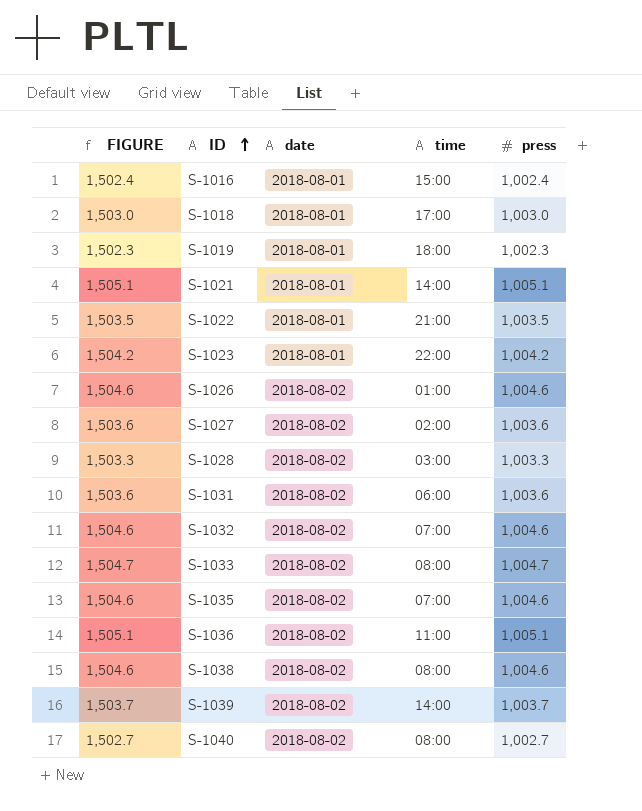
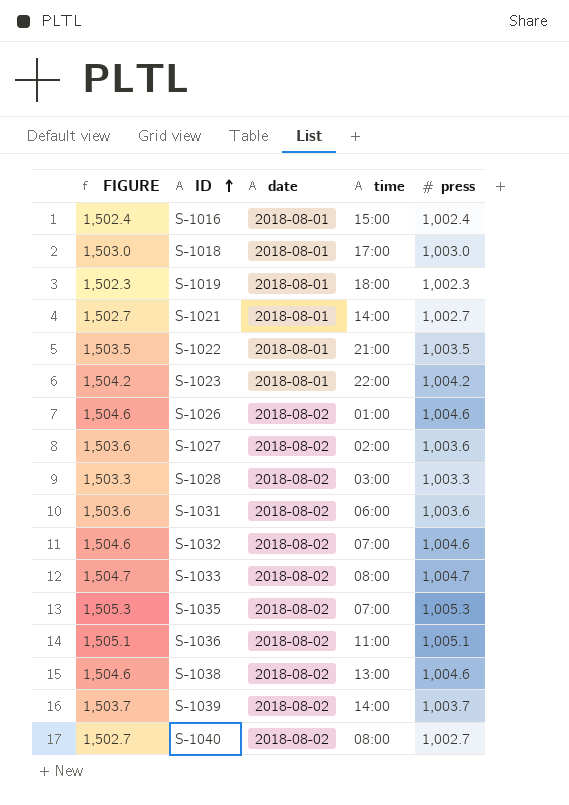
S-1021 | FIGURE: 1,505.1 -> 1,502.7
S-1021 | press: 1,005.1 -> 1,002.7
S-1035 | FIGURE: 1,504.6 -> 1,505.3
S-1035 | press: 1,004.6 -> 1,005.3
S-1038 | time: 08:00 -> 13:00

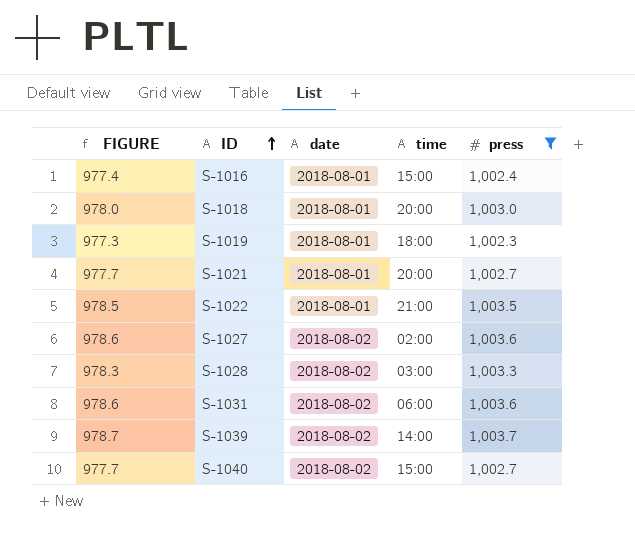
filter: none -> press <= 1,003.7
column FIGURE | formula: [press] + 500 -> [press] - 25
S-1018 | time: 17:00 -> 20:00
S-1021 | time: 14:00 -> 20:00
S-1040 | time: 08:00 -> 15:00

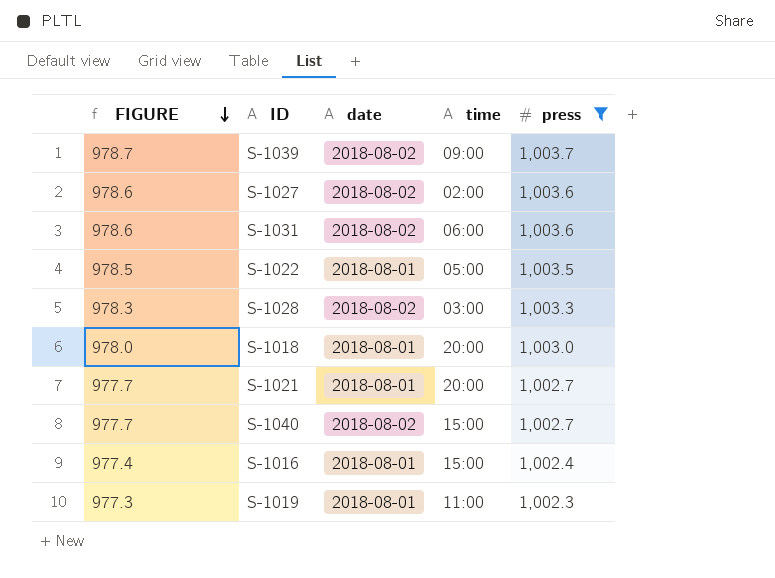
row order: ID ascending -> FIGURE descending
S-1039 | time: 14:00 -> 09:00
S-1022 | time: 21:00 -> 05:00
S-1019 | time: 18:00 -> 11:00

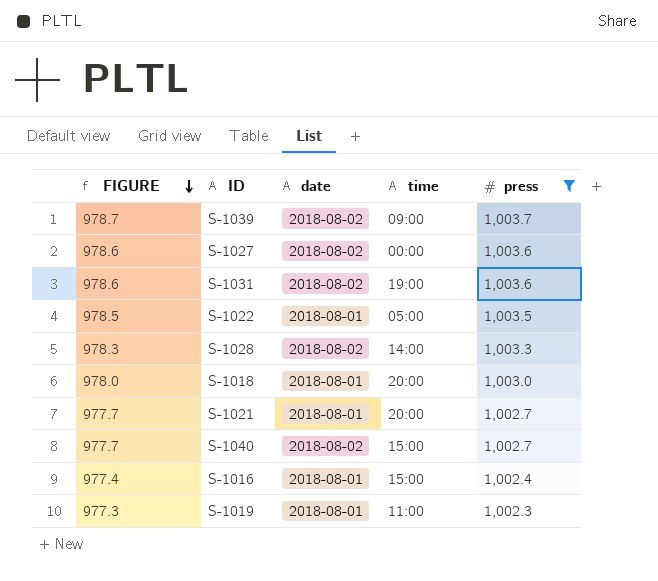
S-1027 | time: 02:00 -> 00:00
S-1031 | time: 06:00 -> 19:00
S-1028 | time: 03:00 -> 14:00

